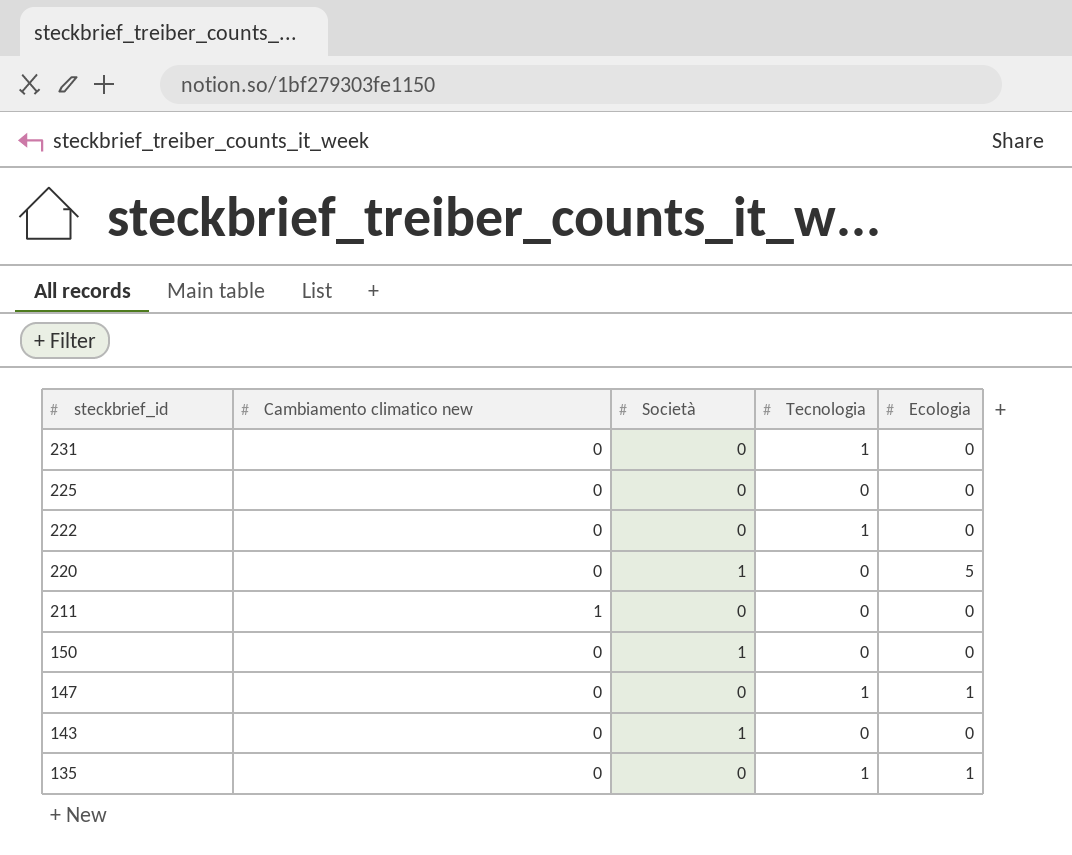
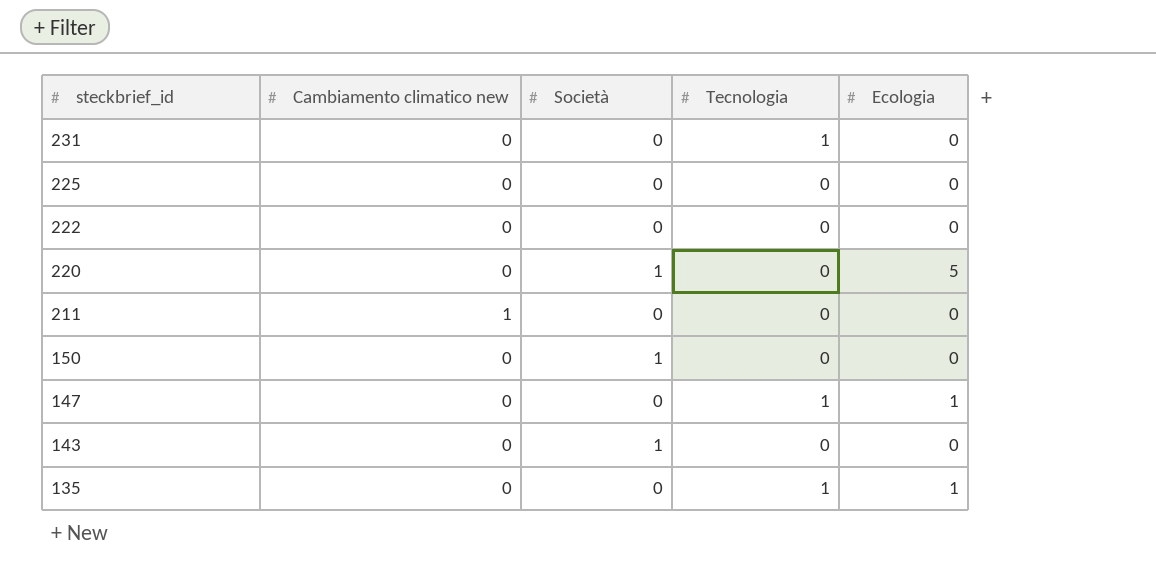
222 | Tecnologia: 1 -> 0

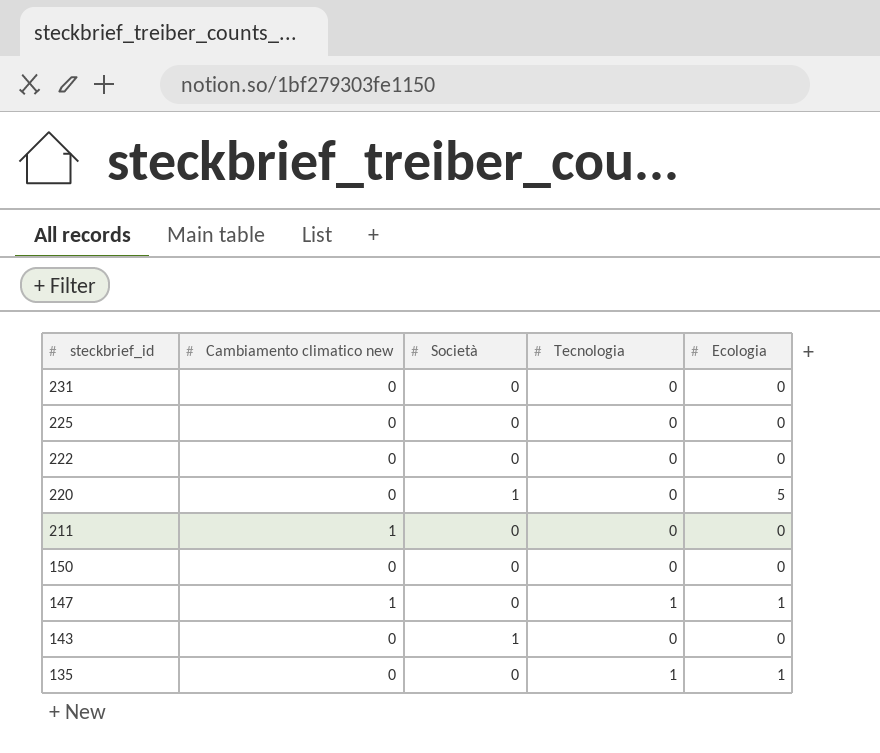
231 | Tecnologia: 1 -> 0
150 | Società: 1 -> 0
147 | Cambiamento climatico new: 0 -> 1

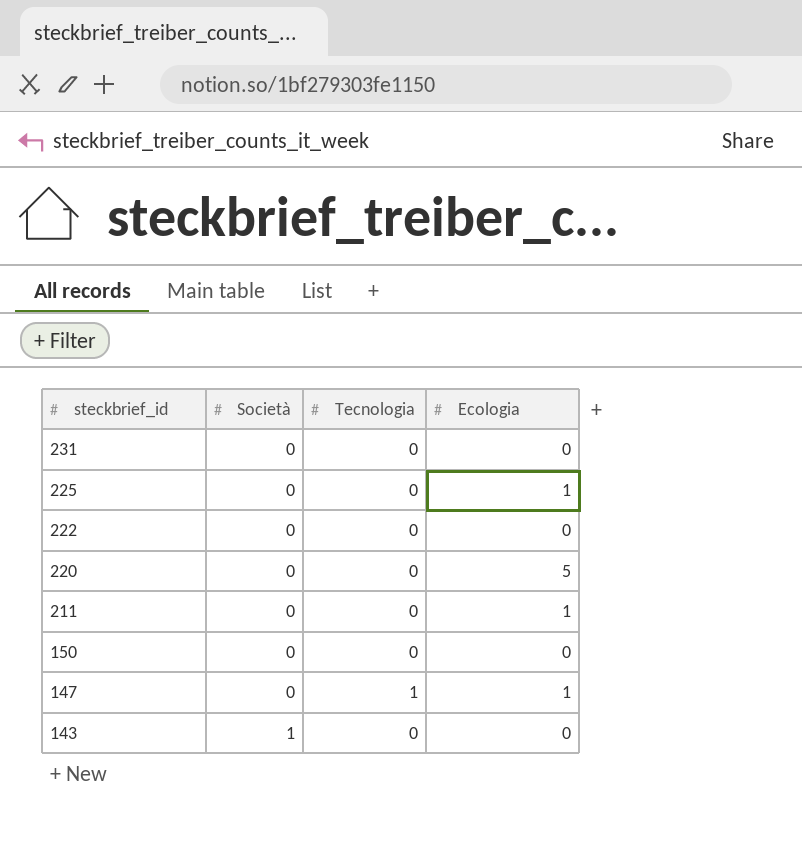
column Cambiamento climatico new | position: 2 -> none
row 135: 0 | 0 | 1 | 1 -> none
225 | Ecologia: 0 -> 1
220 | Società: 1 -> 0
211 | Ecologia: 0 -> 1

